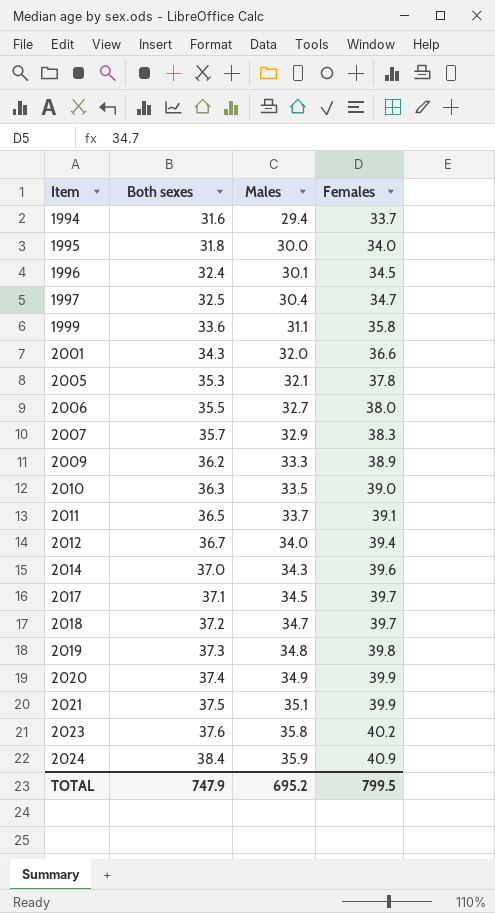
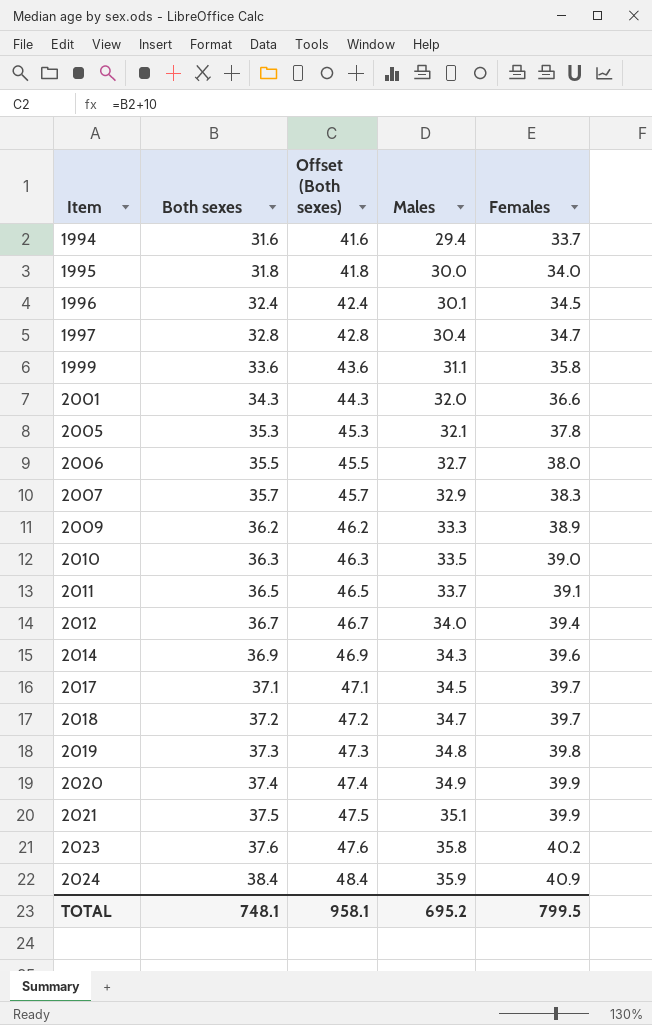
column Offset (Both sexes) | formula: none -> [Both sexes] + 10
1997 | Both sexes: 32.5 -> 32.8
2014 | Both sexes: 37.0 -> 36.9
TOTAL | Both sexes: 747.9 -> 748.1

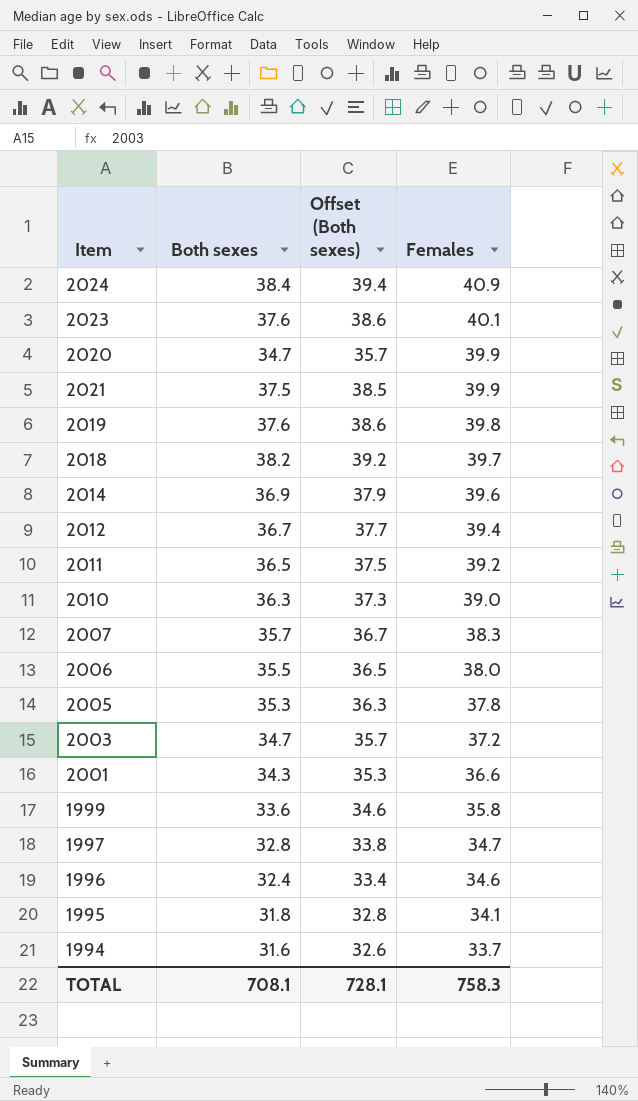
row order: Item ascending -> Females descending
column Males | position: 4 -> none
column Offset (Both sexes) | formula: [Both sexes] + 10 -> [Both sexes] + 1
row 2009: 36.2 | 46.2 | 33.3 | 38.9 -> none
row 2017: 37.1 | 47.1 | 34.5 | 39.7 -> none
2023 | Females: 40.2 -> 40.1
2020 | Both sexes: 37.4 -> 34.7
2019 | Both sexes: 37.3 -> 37.6
2018 | Both sexes: 37.2 -> 38.2
2011 | Females: 39.1 -> 39.2
row 2003: none -> 34.7 | 35.7 | 37.2
1996 | Females: 34.5 -> 34.6
1995 | Females: 34.0 -> 34.1
TOTAL | Both sexes: 748.1 -> 708.1
TOTAL | Offset (Both sexes): 958.1 -> 728.1
TOTAL | Females: 799.5 -> 758.3

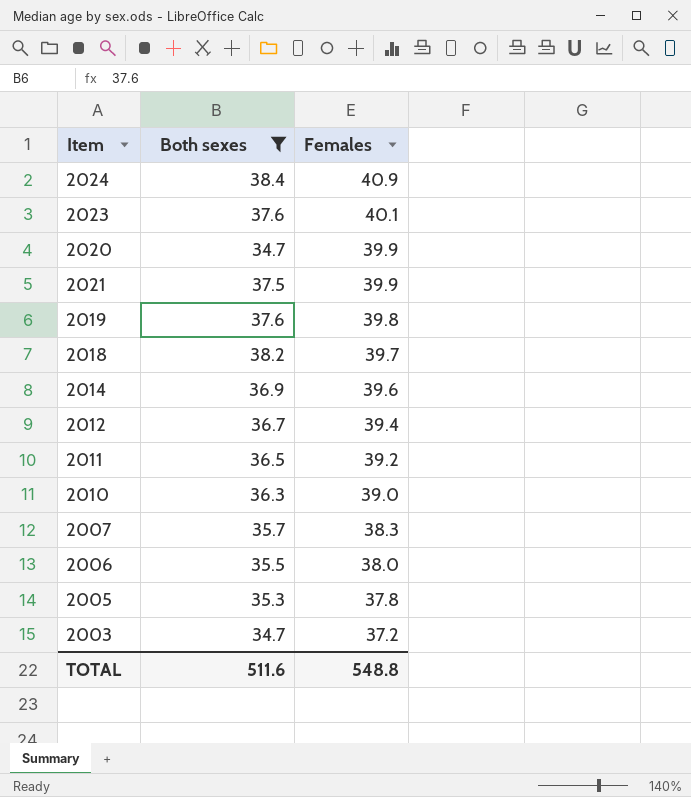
filter: none -> Both sexes >= 34.7
column Offset (Both sexes) | formula: [Both sexes] + 1 -> none
TOTAL | Both sexes: 708.1 -> 511.6
TOTAL | Females: 758.3 -> 548.8

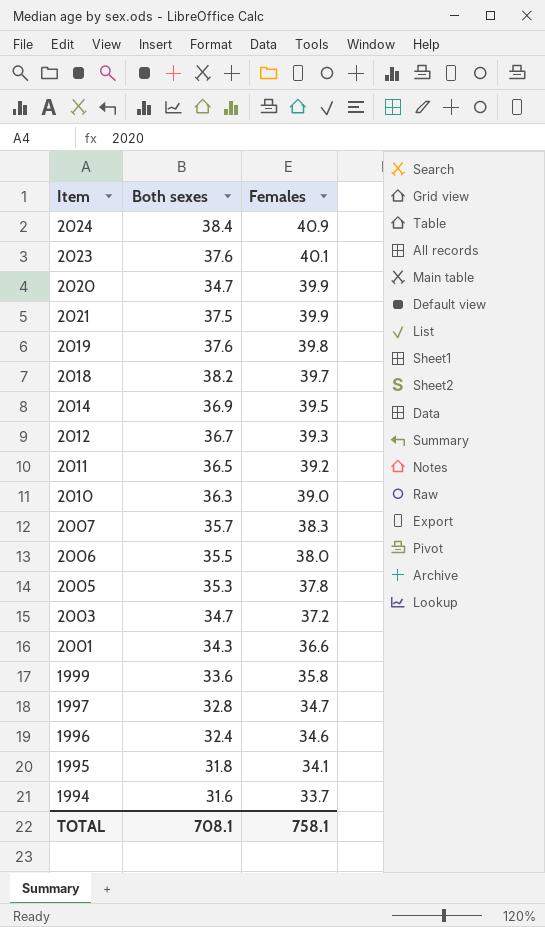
filter: Both sexes >= 34.7 -> none
2014 | Females: 39.6 -> 39.5
2012 | Females: 39.4 -> 39.3
TOTAL | Both sexes: 511.6 -> 708.1
TOTAL | Females: 548.8 -> 758.1

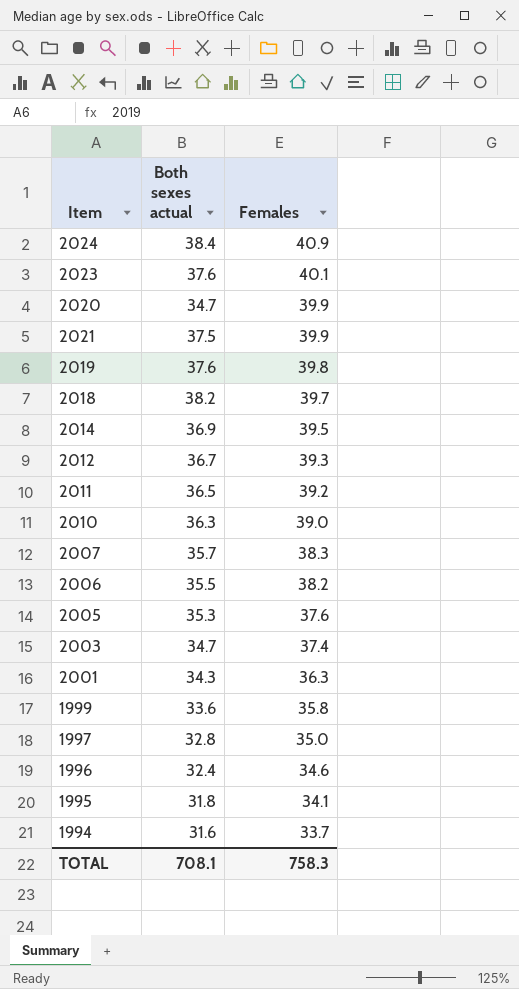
column name: Both sexes -> Both sexes actual
2006 | Females: 38.0 -> 38.2
2005 | Females: 37.8 -> 37.6
2003 | Females: 37.2 -> 37.4
2001 | Females: 36.6 -> 36.3
1997 | Females: 34.7 -> 35.0
TOTAL | Females: 758.1 -> 758.3

